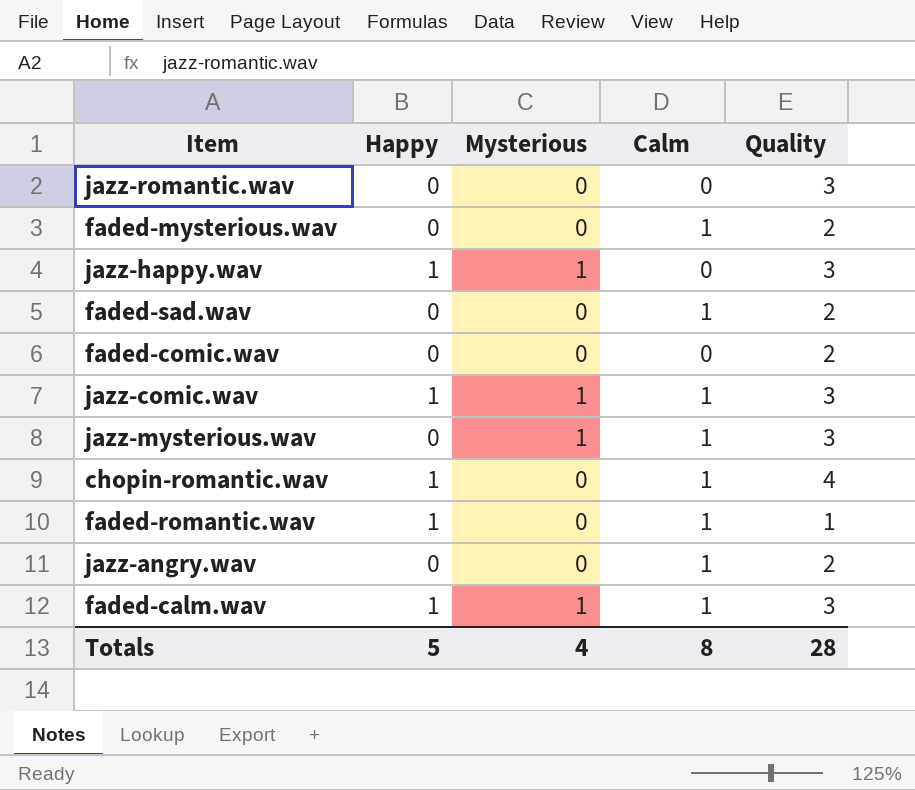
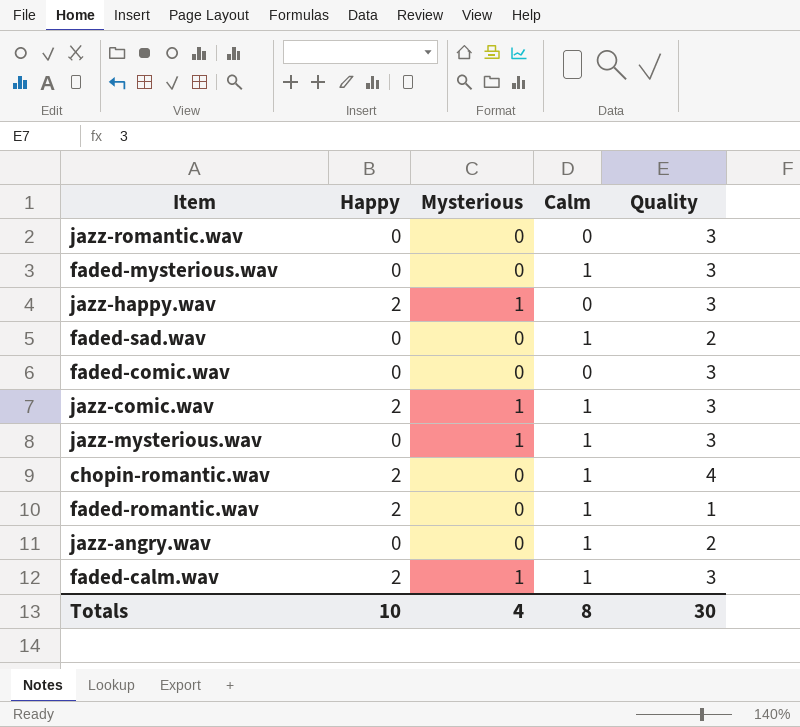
faded-mysterious.wav | Quality: 2 -> 3
jazz-happy.wav | Happy: 1 -> 2
faded-comic.wav | Quality: 2 -> 3
jazz-comic.wav | Happy: 1 -> 2
chopin-romantic.wav | Happy: 1 -> 2
faded-romantic.wav | Happy: 1 -> 2
faded-calm.wav | Happy: 1 -> 2
Totals | Happy: 5 -> 10
Totals | Quality: 28 -> 30

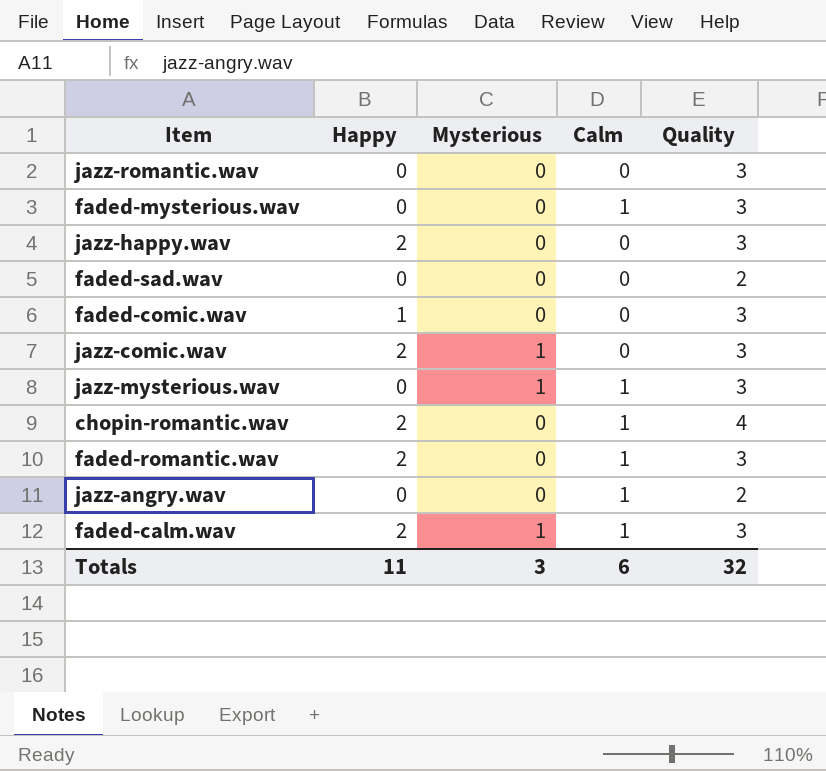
jazz-happy.wav | Mysterious: 1 -> 0
faded-sad.wav | Calm: 1 -> 0
faded-comic.wav | Happy: 0 -> 1
jazz-comic.wav | Calm: 1 -> 0
faded-romantic.wav | Quality: 1 -> 3
Totals | Happy: 10 -> 11
Totals | Mysterious: 4 -> 3
Totals | Calm: 8 -> 6
Totals | Quality: 30 -> 32

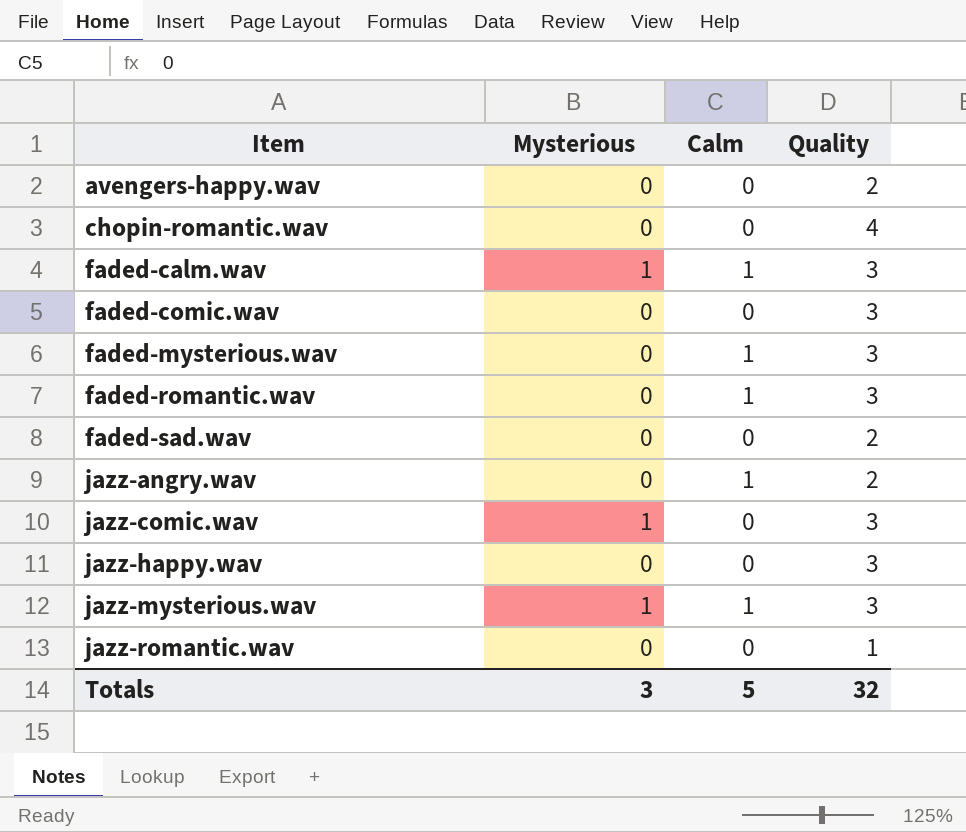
row order: none -> Item ascending
column Happy | position: 2 -> none
row avengers-happy.wav: none -> 0 | 0 | 2
chopin-romantic.wav | Calm: 1 -> 0
jazz-romantic.wav | Quality: 3 -> 1
Totals | Calm: 6 -> 5

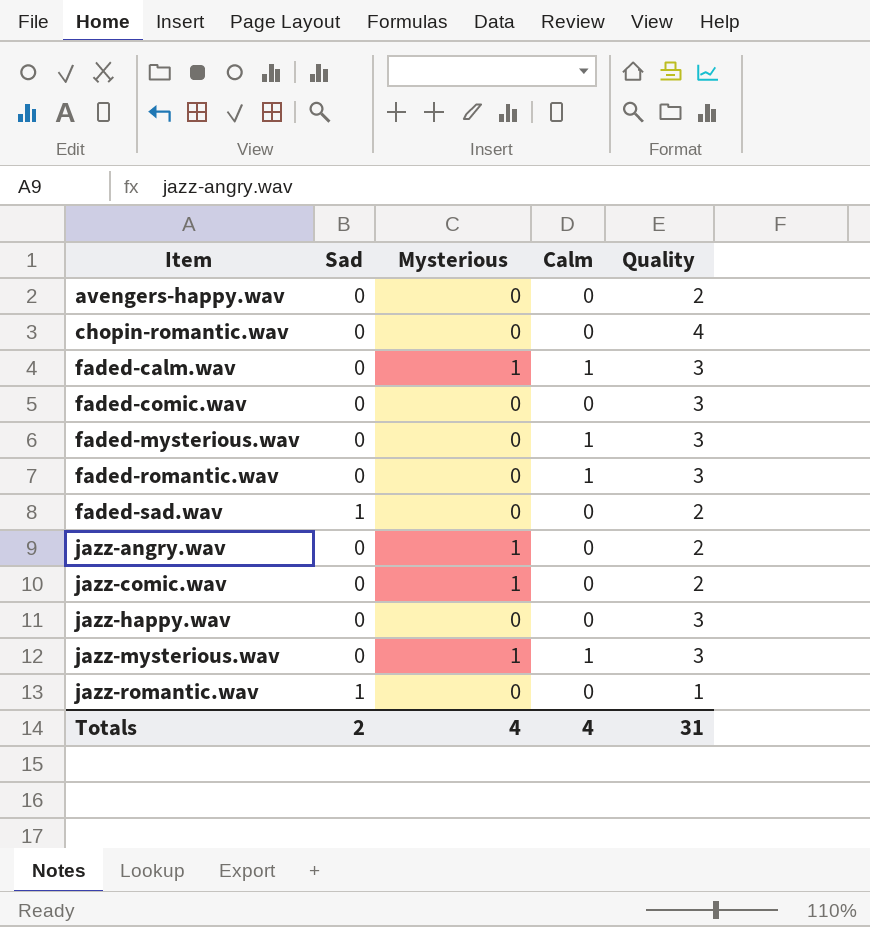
column Sad | position: none -> 2
jazz-angry.wav | Mysterious: 0 -> 1
jazz-angry.wav | Calm: 1 -> 0
jazz-comic.wav | Quality: 3 -> 2
Totals | Mysterious: 3 -> 4
Totals | Calm: 5 -> 4
Totals | Quality: 32 -> 31

